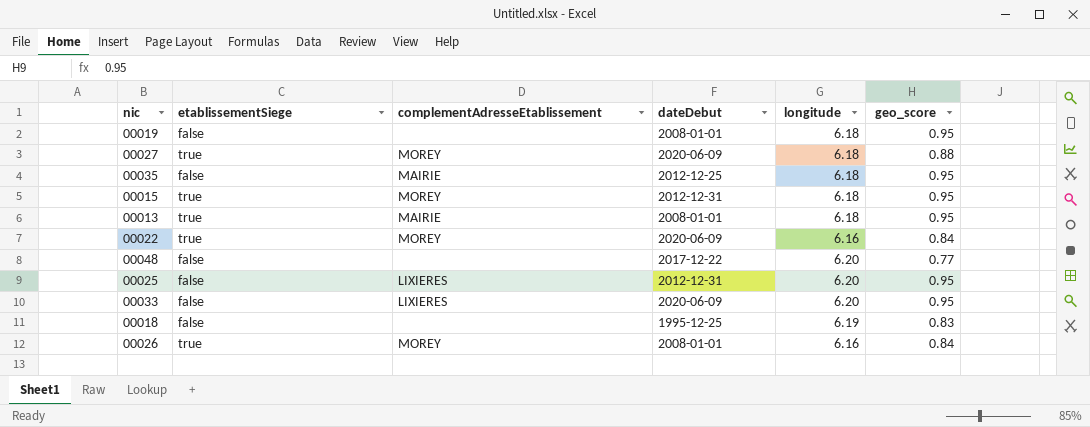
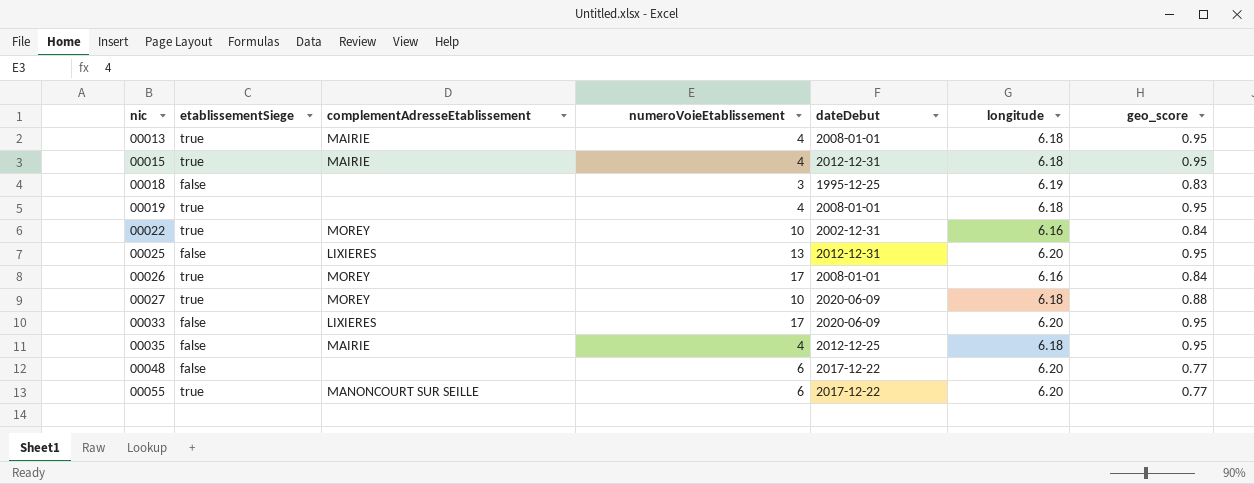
row order: none -> nic ascending
column numeroVoieEtablissement | position: none -> 4
00015 | complementAdresseEtablissement: MOREY -> MAIRIE
00019 | etablissementSiege: false -> true
00022 | dateDebut: 2020-06-09 -> 2002-12-31
row 00055: none -> true | MANONCOURT SUR SEILLE | 6 | 2017-12-22 | 6.20 | 0.77

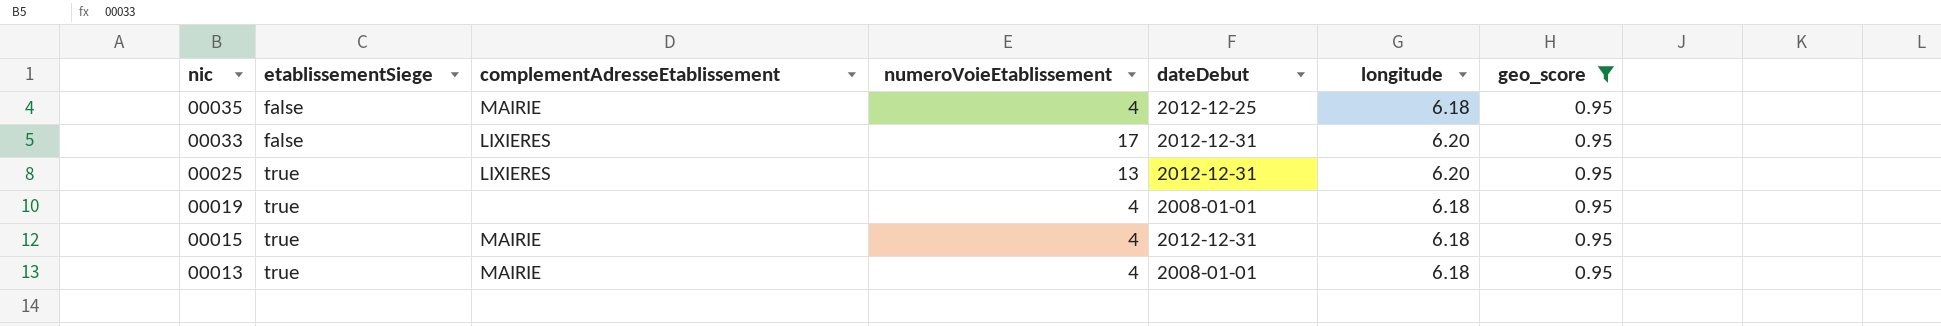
filter: none -> geo_score = 0.95
row order: nic ascending -> nic descending
00033 | dateDebut: 2020-06-09 -> 2012-12-31
00025 | etablissementSiege: false -> true

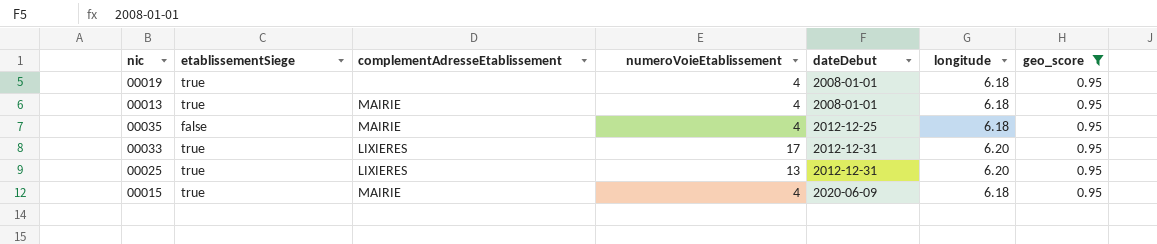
row order: nic descending -> dateDebut ascending
00033 | etablissementSiege: false -> true
00015 | dateDebut: 2012-12-31 -> 2020-06-09

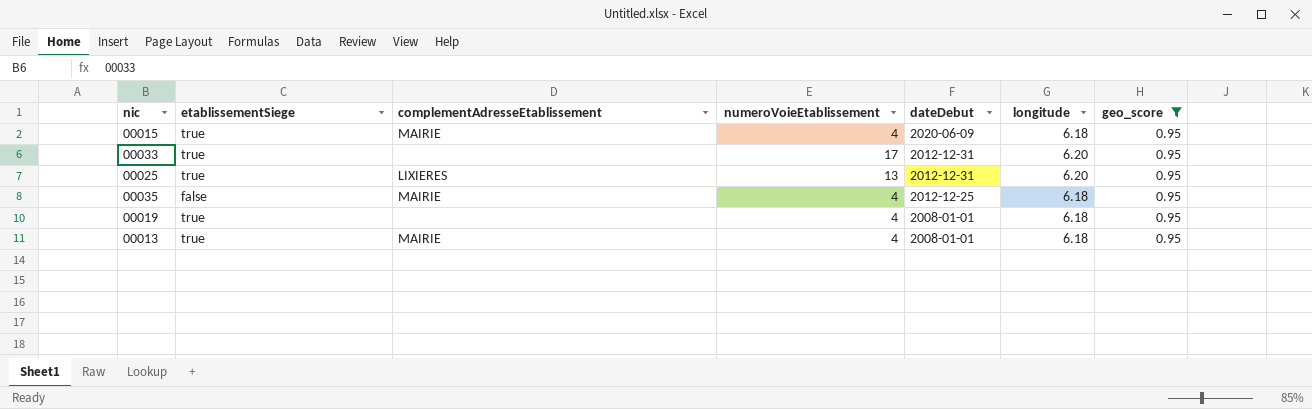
row order: dateDebut ascending -> dateDebut descending
00033 | complementAdresseEtablissement: LIXIERES -> none

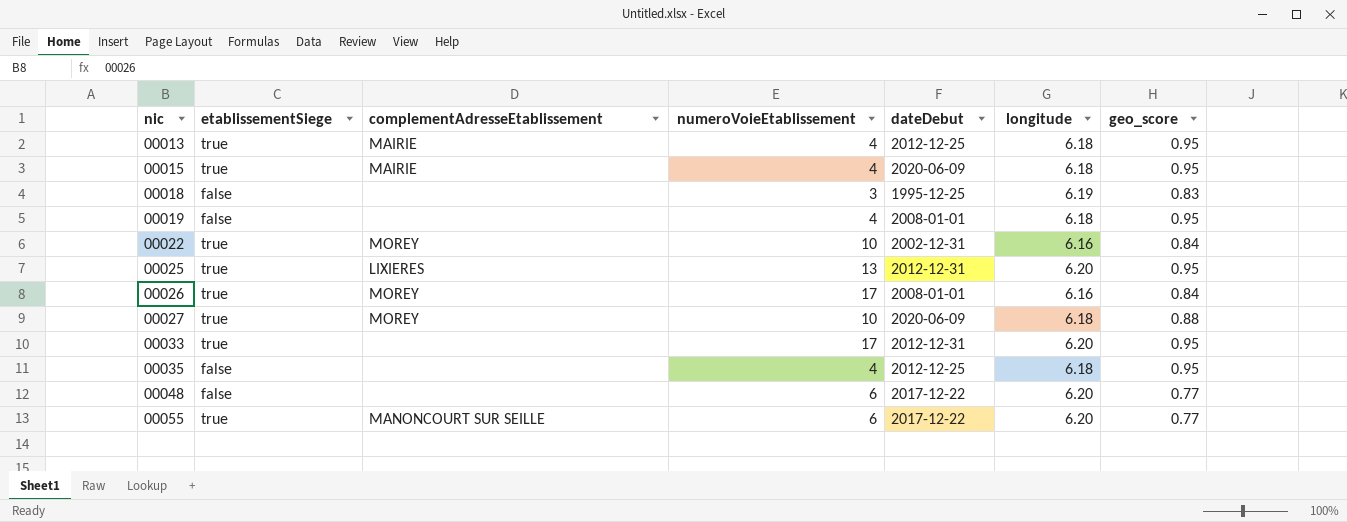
filter: geo_score = 0.95 -> none
row order: dateDebut descending -> nic ascending
00013 | dateDebut: 2008-01-01 -> 2012-12-25
00019 | etablissementSiege: true -> false
00035 | complementAdresseEtablissement: MAIRIE -> none

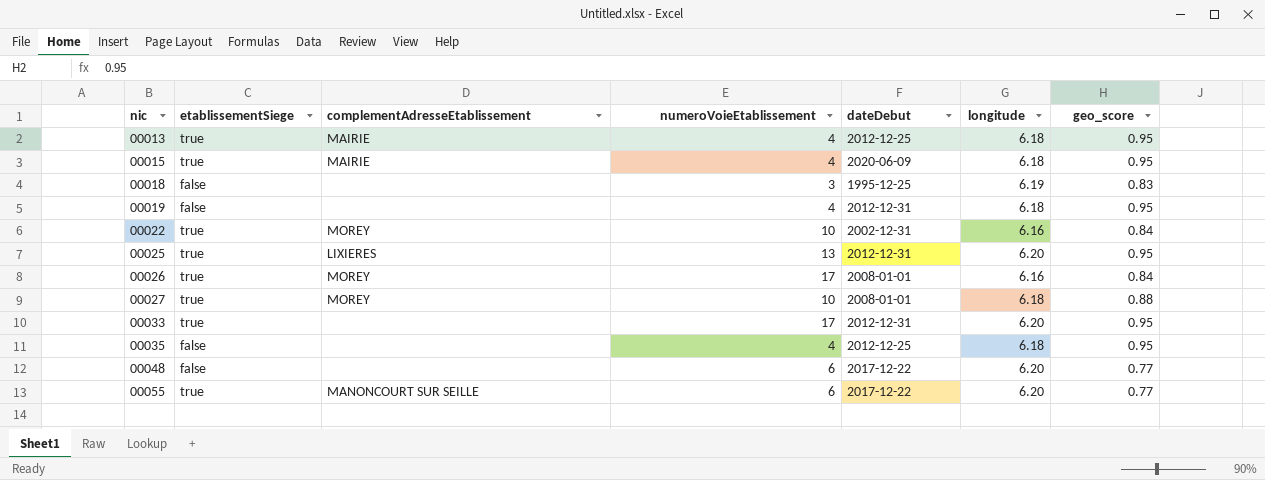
00019 | dateDebut: 2008-01-01 -> 2012-12-31
00027 | dateDebut: 2020-06-09 -> 2008-01-01

